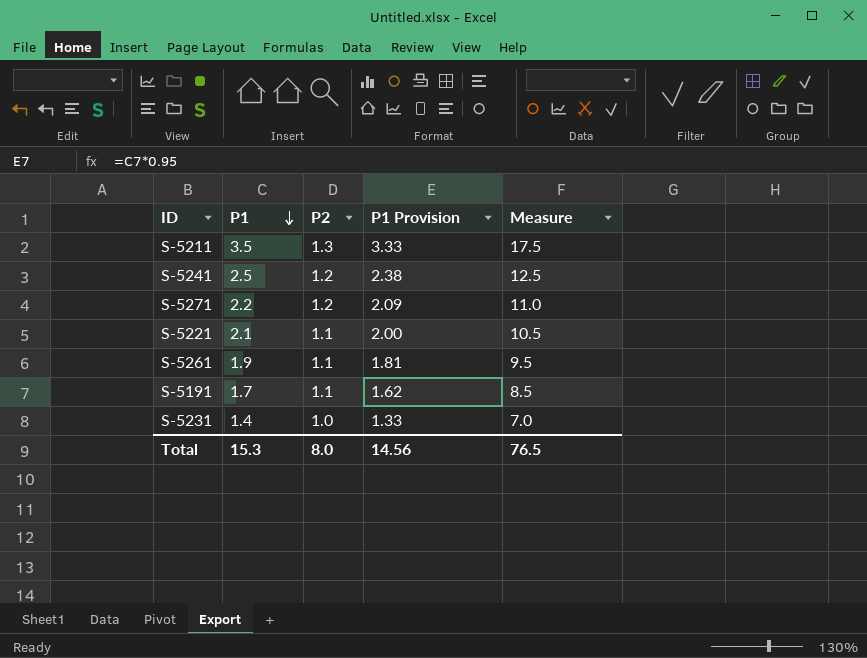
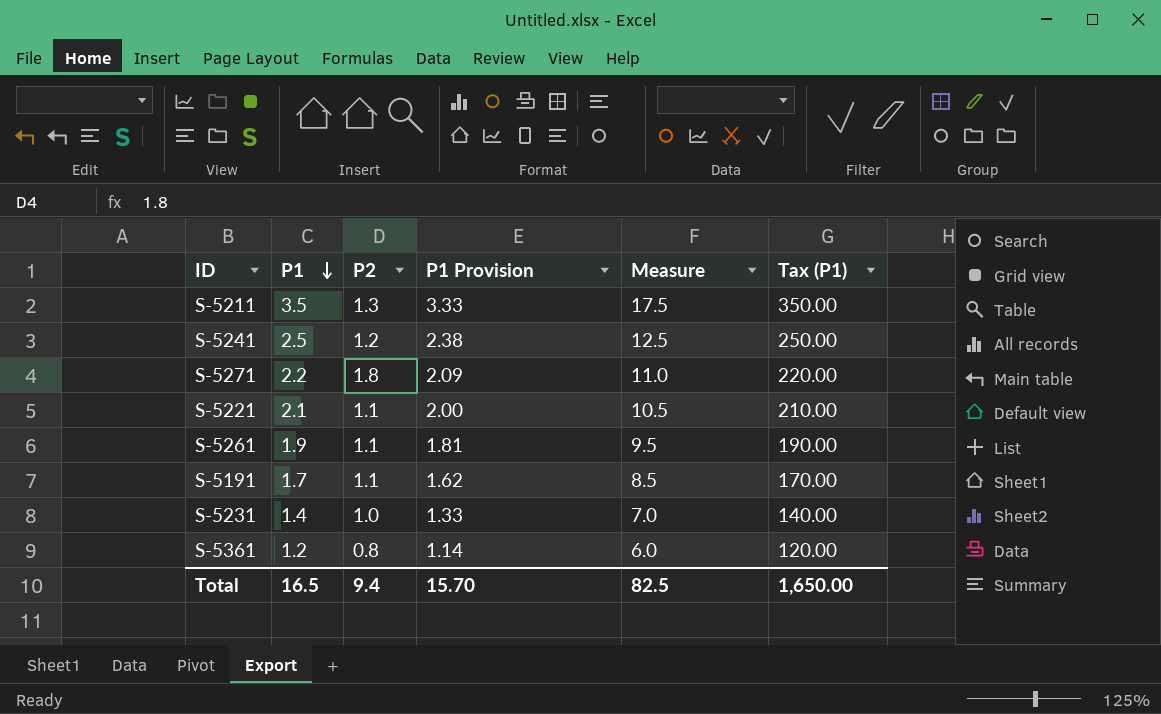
column Tax (P1) | formula: none -> [P1] * 100
S-5271 | P2: 1.2 -> 1.8
row S-5361: none -> 1.2 | 0.8 | 1.14 | 6.0 | 120.00
Total | P1: 15.3 -> 16.5
Total | P2: 8.0 -> 9.4
Total | P1 Provision: 14.56 -> 15.70
Total | Measure: 76.5 -> 82.5

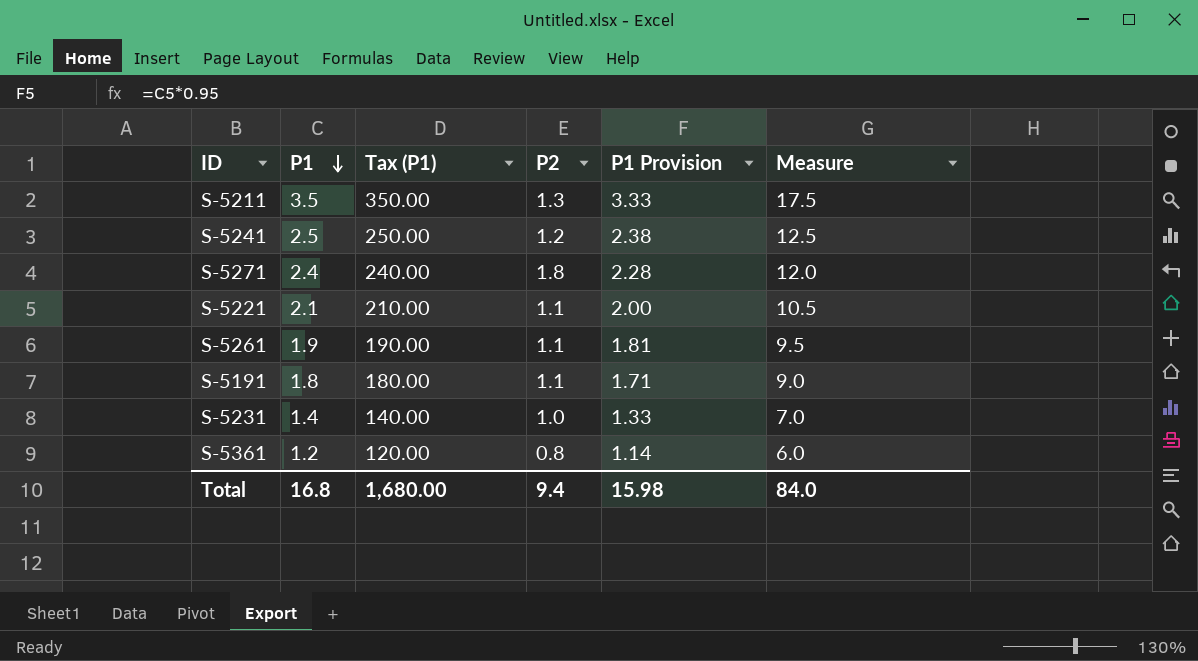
column Tax (P1) | position: 6 -> 3
S-5271 | P1: 2.2 -> 2.4
S-5271 | Tax (P1): 220.00 -> 240.00
S-5271 | P1 Provision: 2.09 -> 2.28
S-5271 | Measure: 11.0 -> 12.0
S-5191 | P1: 1.7 -> 1.8
S-5191 | Tax (P1): 170.00 -> 180.00
S-5191 | P1 Provision: 1.62 -> 1.71
S-5191 | Measure: 8.5 -> 9.0
Total | P1: 16.5 -> 16.8
Total | Tax (P1): 1,650.00 -> 1,680.00
Total | P1 Provision: 15.70 -> 15.98
Total | Measure: 82.5 -> 84.0

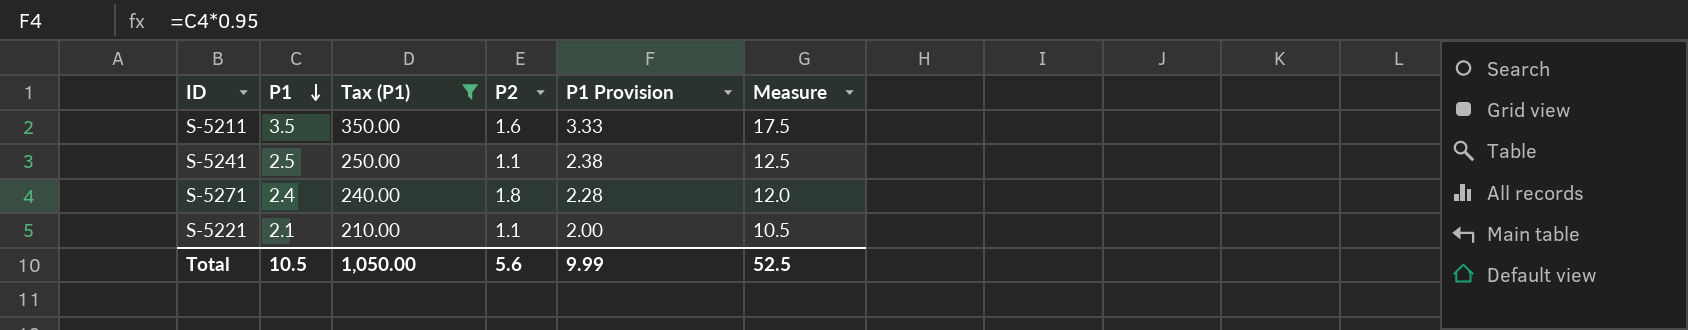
filter: none -> Tax (P1) >= 210.00
S-5211 | P2: 1.3 -> 1.6
S-5241 | P2: 1.2 -> 1.1
Total | P1: 16.8 -> 10.5
Total | Tax (P1): 1,680.00 -> 1,050.00
Total | P2: 9.4 -> 5.6
Total | P1 Provision: 15.98 -> 9.99
Total | Measure: 84.0 -> 52.5

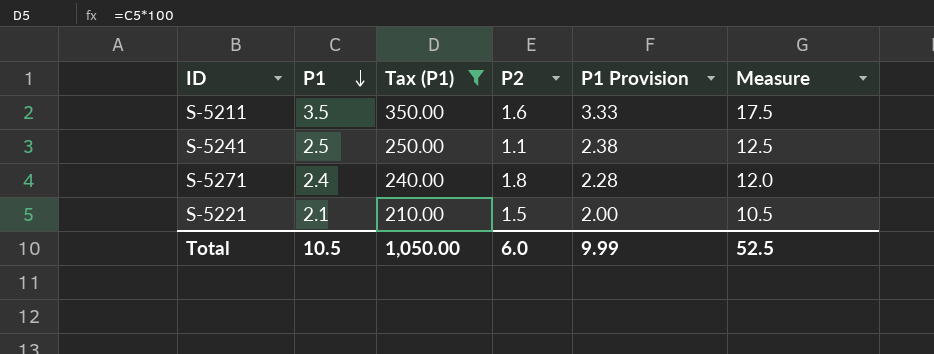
S-5221 | P2: 1.1 -> 1.5
Total | P2: 5.6 -> 6.0

